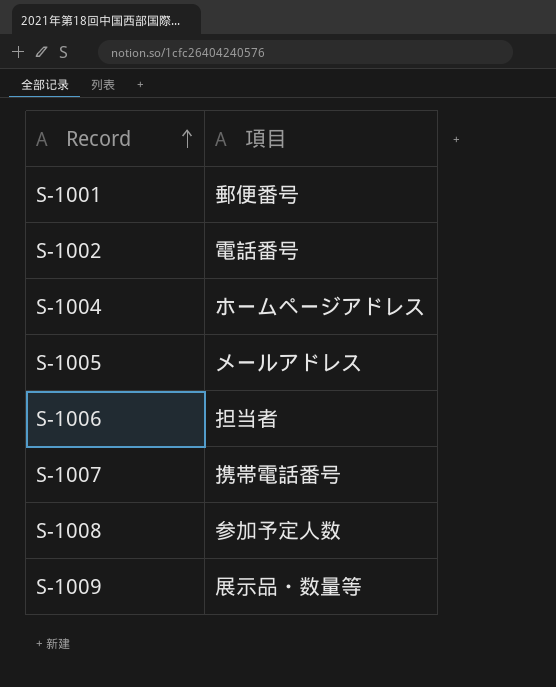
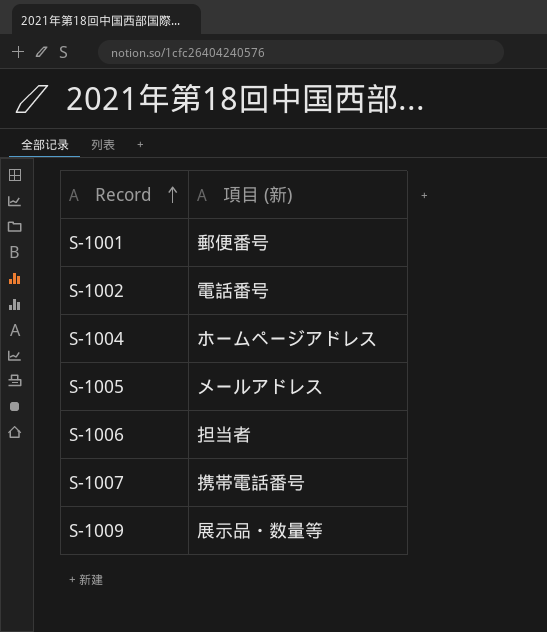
column name: 項目 -> 項目 (新)
row S-1008: 参加予定人数 -> none

